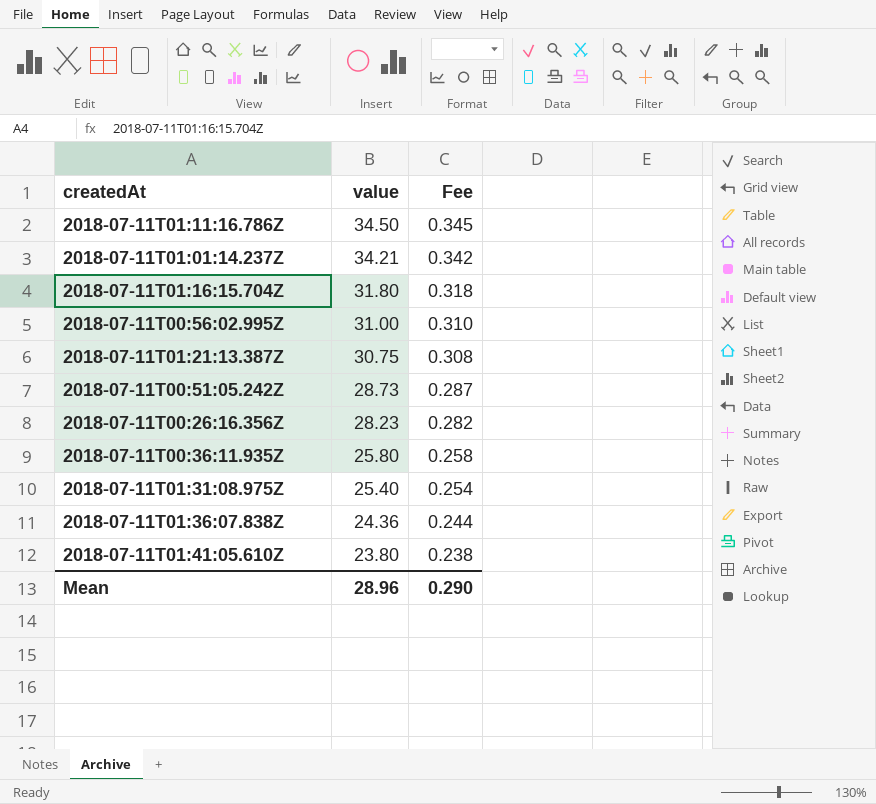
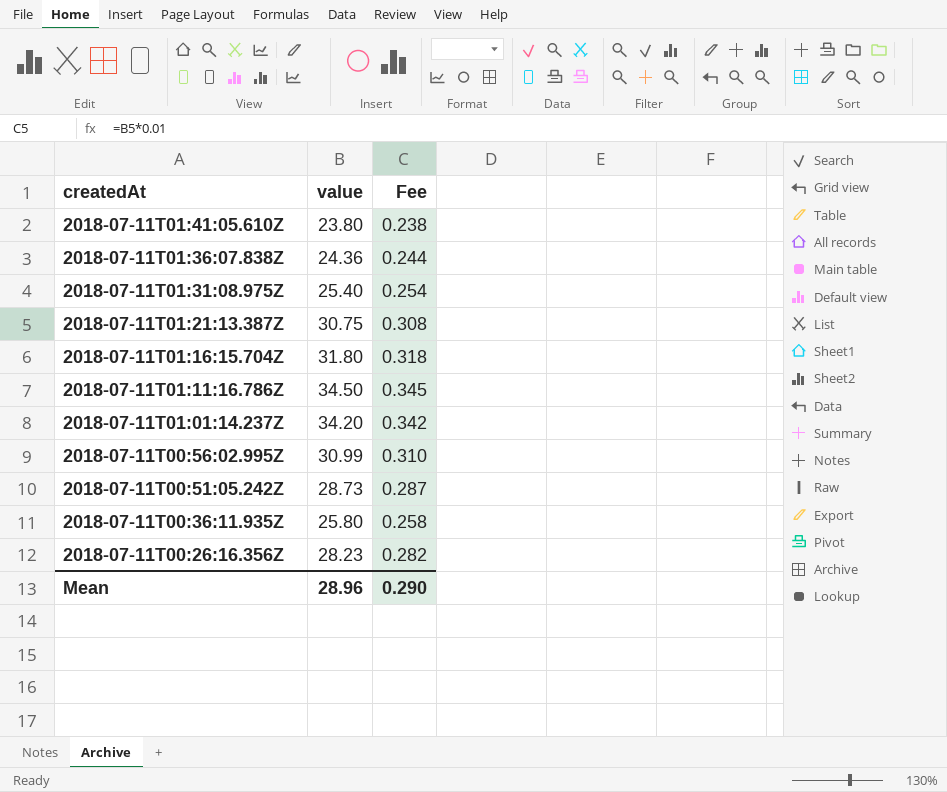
row order: value descending -> createdAt descending
2018-07-11T01:01:14.237Z | value: 34.21 -> 34.20
2018-07-11T00:56:02.995Z | value: 31.00 -> 30.99

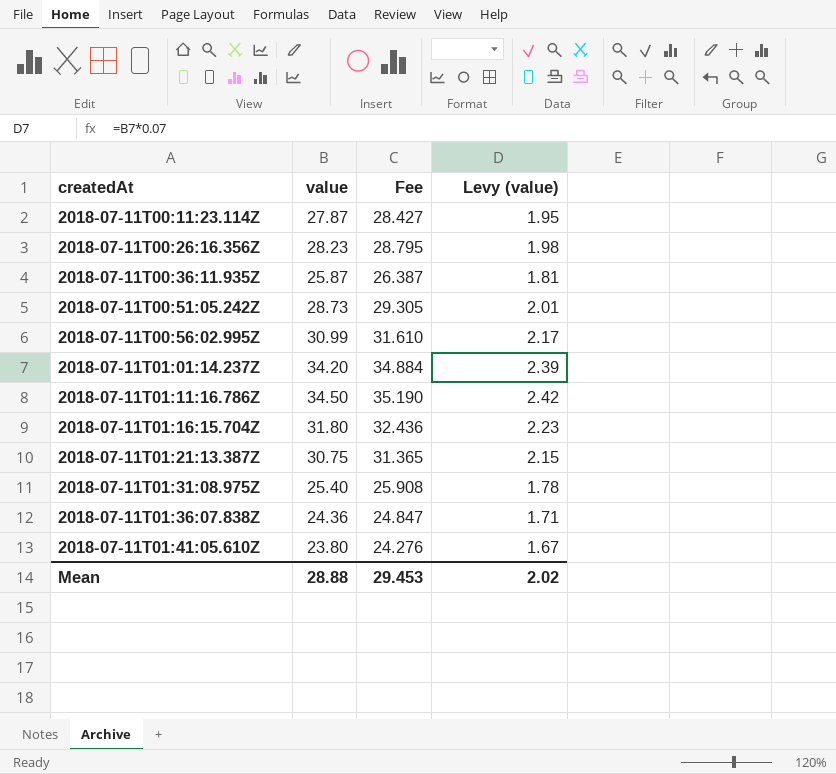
row order: createdAt descending -> createdAt ascending
column Fee | formula: [value] * 0.01 -> [value] * 1.02
column Levy (value) | formula: none -> [value] * 0.07
row 2018-07-11T00:11:23.114Z: none -> 27.87 | 28.427 | 1.95
2018-07-11T00:36:11.935Z | value: 25.80 -> 25.87
Mean | value: 28.96 -> 28.88
Mean | Fee: 0.290 -> 29.453

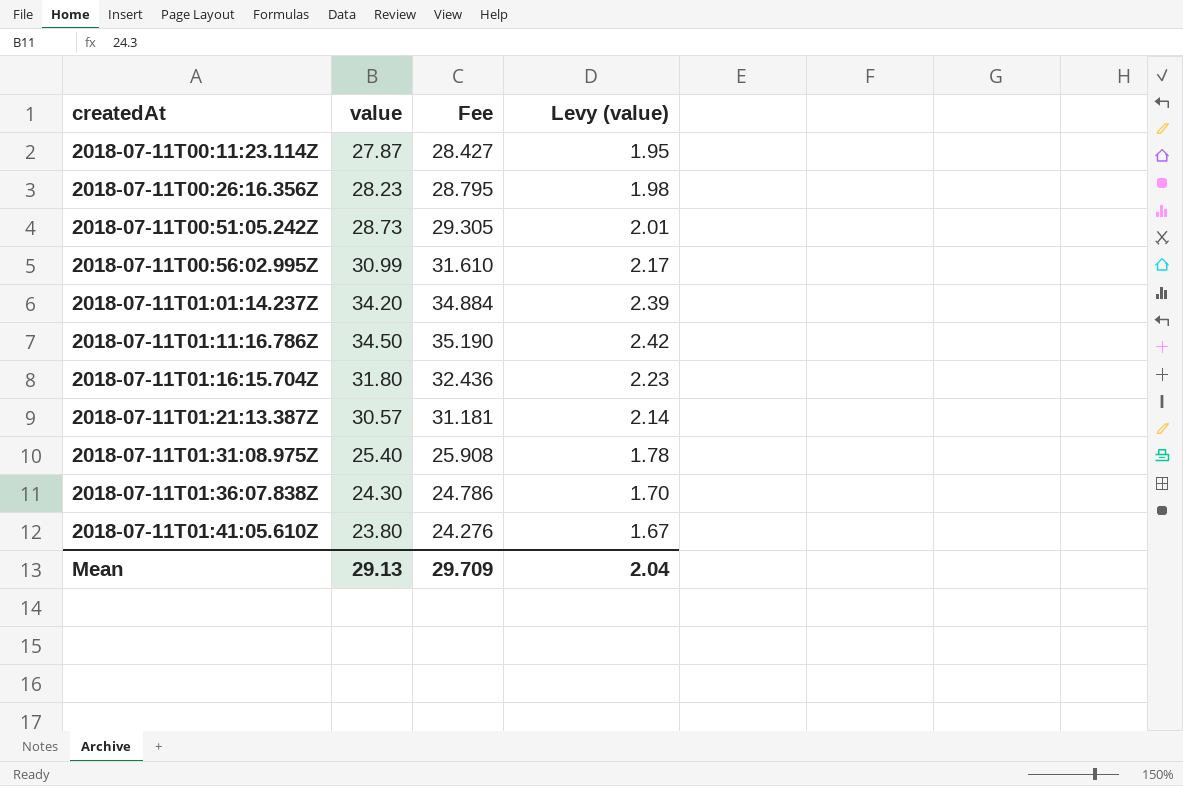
row 2018-07-11T00:36:11.935Z: 25.87 | 26.387 | 1.81 -> none
2018-07-11T01:21:13.387Z | value: 30.75 -> 30.57
2018-07-11T01:21:13.387Z | Fee: 31.365 -> 31.181
2018-07-11T01:21:13.387Z | Levy (value): 2.15 -> 2.14
2018-07-11T01:36:07.838Z | value: 24.36 -> 24.30
2018-07-11T01:36:07.838Z | Fee: 24.847 -> 24.786
2018-07-11T01:36:07.838Z | Levy (value): 1.71 -> 1.70
Mean | value: 28.88 -> 29.13
Mean | Fee: 29.453 -> 29.709
Mean | Levy (value): 2.02 -> 2.04

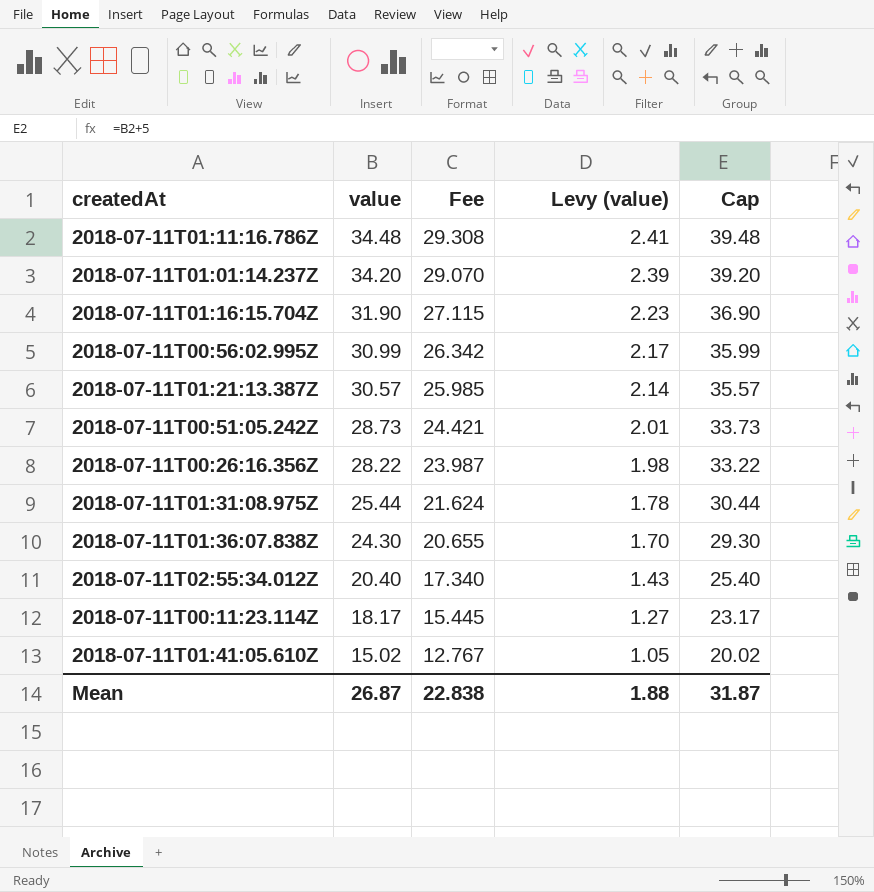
row order: createdAt ascending -> value descending
column Fee | formula: [value] * 1.02 -> [value] * 0.85
column Cap | formula: none -> [value] + 5
2018-07-11T01:11:16.786Z | value: 34.50 -> 34.48
2018-07-11T01:11:16.786Z | Levy (value): 2.42 -> 2.41
2018-07-11T01:16:15.704Z | value: 31.80 -> 31.90
2018-07-11T00:26:16.356Z | value: 28.23 -> 28.22
2018-07-11T01:31:08.975Z | value: 25.40 -> 25.44
row 2018-07-11T02:55:34.012Z: none -> 20.40 | 17.340 | 1.43 | 25.40
2018-07-11T00:11:23.114Z | value: 27.87 -> 18.17
2018-07-11T00:11:23.114Z | Levy (value): 1.95 -> 1.27
2018-07-11T01:41:05.610Z | value: 23.80 -> 15.02
2018-07-11T01:41:05.610Z | Levy (value): 1.67 -> 1.05
Mean | value: 29.13 -> 26.87
Mean | Fee: 29.709 -> 22.838
Mean | Levy (value): 2.04 -> 1.88

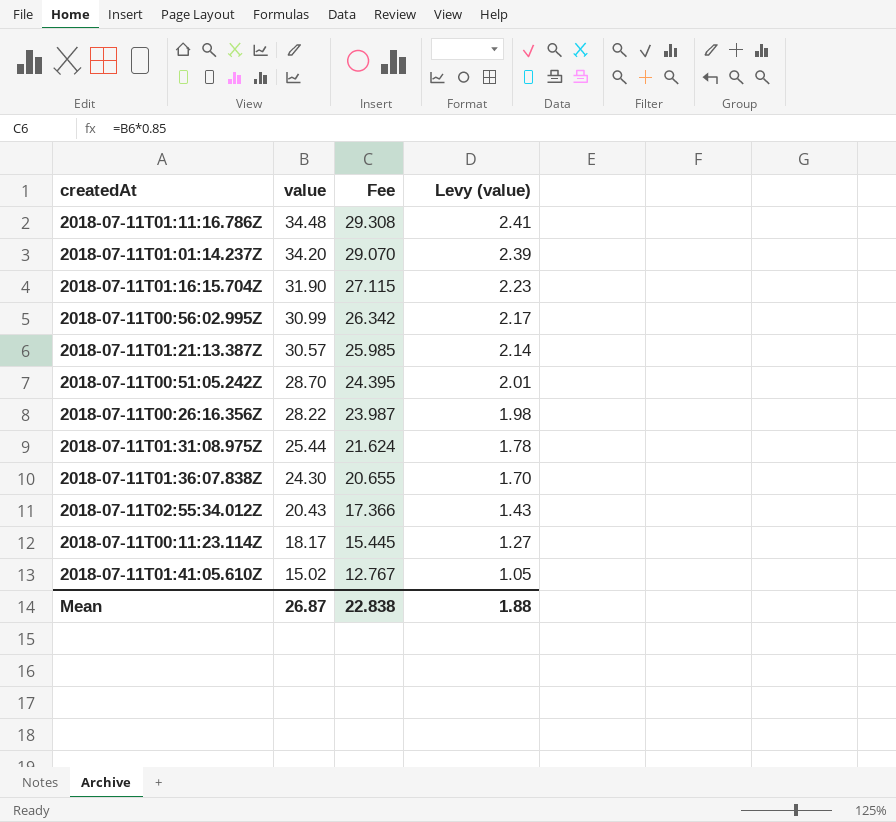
column Cap | formula: [value] + 5 -> none
2018-07-11T00:51:05.242Z | value: 28.73 -> 28.70
2018-07-11T00:51:05.242Z | Fee: 24.421 -> 24.395
2018-07-11T02:55:34.012Z | value: 20.40 -> 20.43
2018-07-11T02:55:34.012Z | Fee: 17.340 -> 17.366

